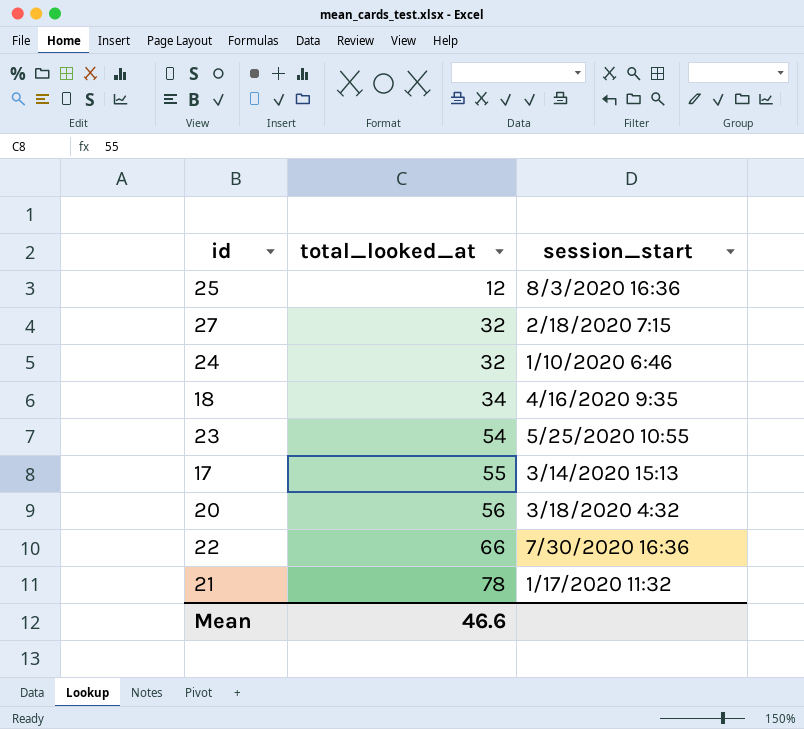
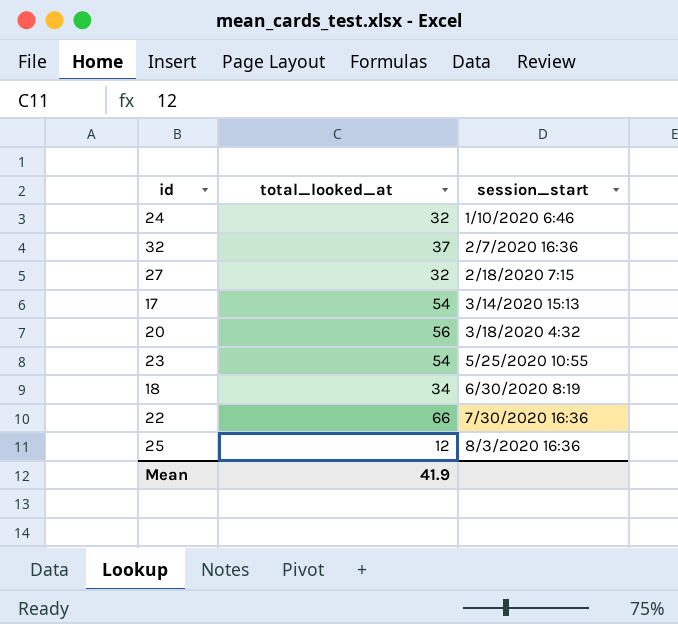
row order: total_looked_at ascending -> session_start ascending
row 21: 78 | 1/17/2020 11:32 -> none
row 32: none -> 37 | 2/7/2020 16:36
17 | total_looked_at: 55 -> 54
18 | session_start: 4/16/2020 9:35 -> 6/30/2020 8:19
Mean | total_looked_at: 46.6 -> 41.9

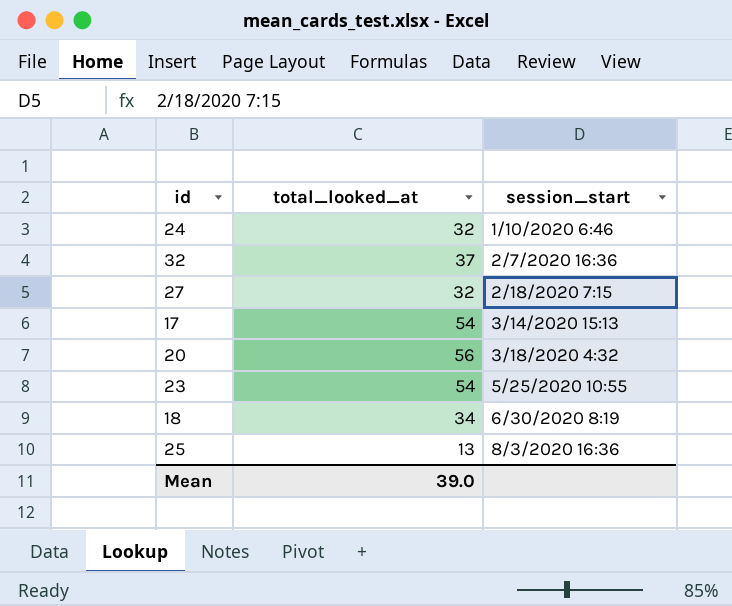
row 22: 66 | 7/30/2020 16:36 -> none
25 | total_looked_at: 12 -> 13
Mean | total_looked_at: 41.9 -> 39.0

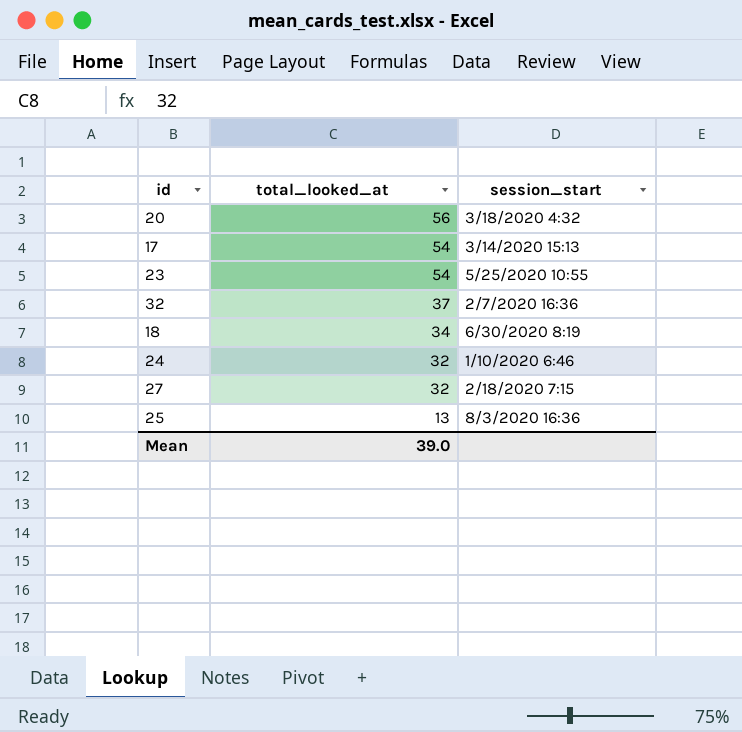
row order: session_start ascending -> total_looked_at descending

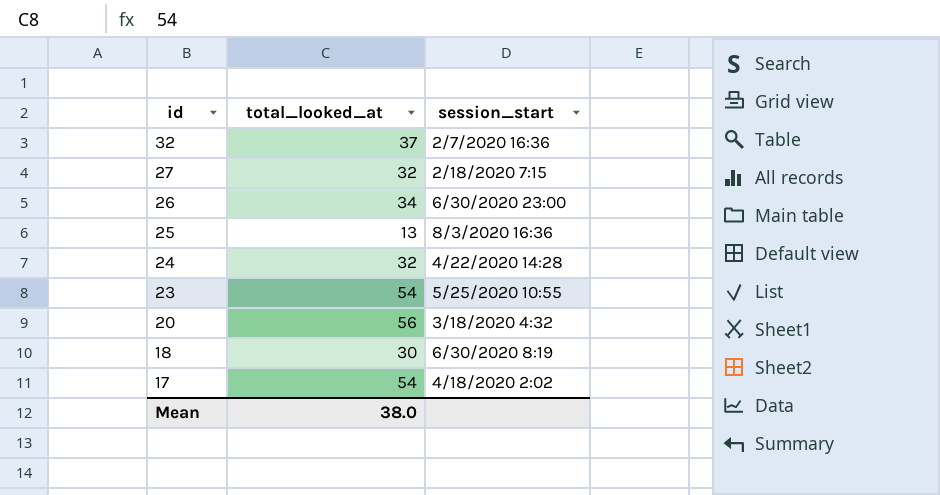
row order: total_looked_at descending -> id descending
row 26: none -> 34 | 6/30/2020 23:00
24 | session_start: 1/10/2020 6:46 -> 4/22/2020 14:28
18 | total_looked_at: 34 -> 30
17 | session_start: 3/14/2020 15:13 -> 4/18/2020 2:02
Mean | total_looked_at: 39.0 -> 38.0

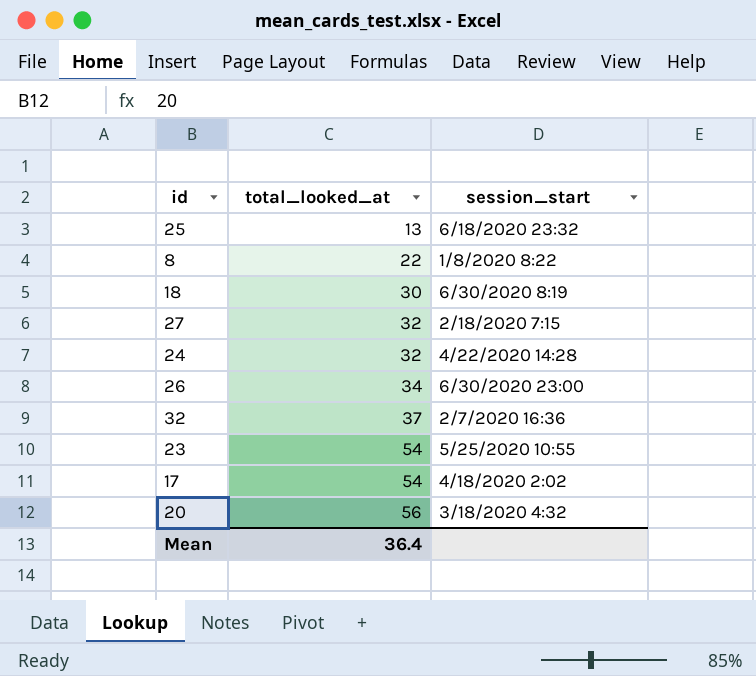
row order: id descending -> total_looked_at ascending
25 | session_start: 8/3/2020 16:36 -> 6/18/2020 23:32
row 8: none -> 22 | 1/8/2020 8:22
Mean | total_looked_at: 38.0 -> 36.4

